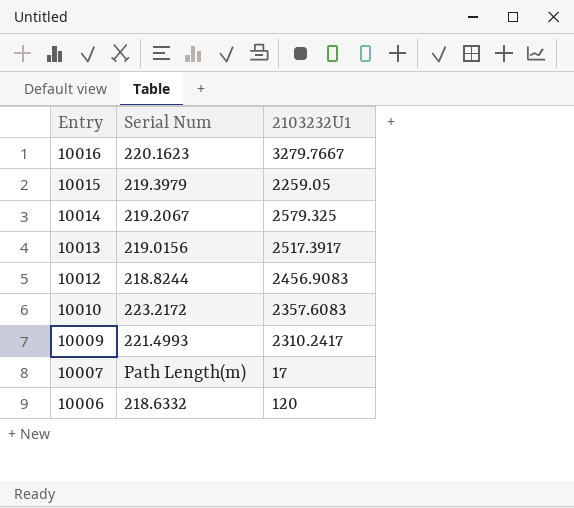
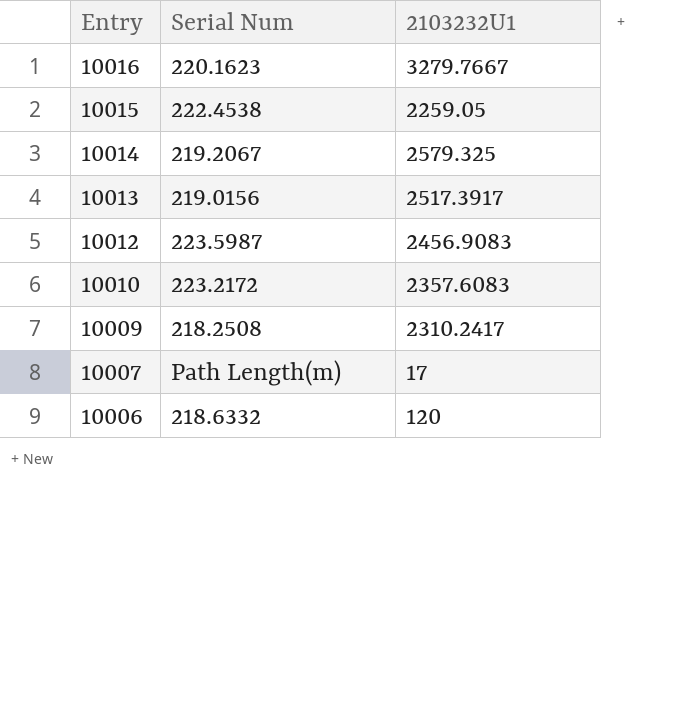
10015 | Serial Num: 219.3979 -> 222.4538
10012 | Serial Num: 218.8244 -> 223.5987
10009 | Serial Num: 221.4993 -> 218.2508

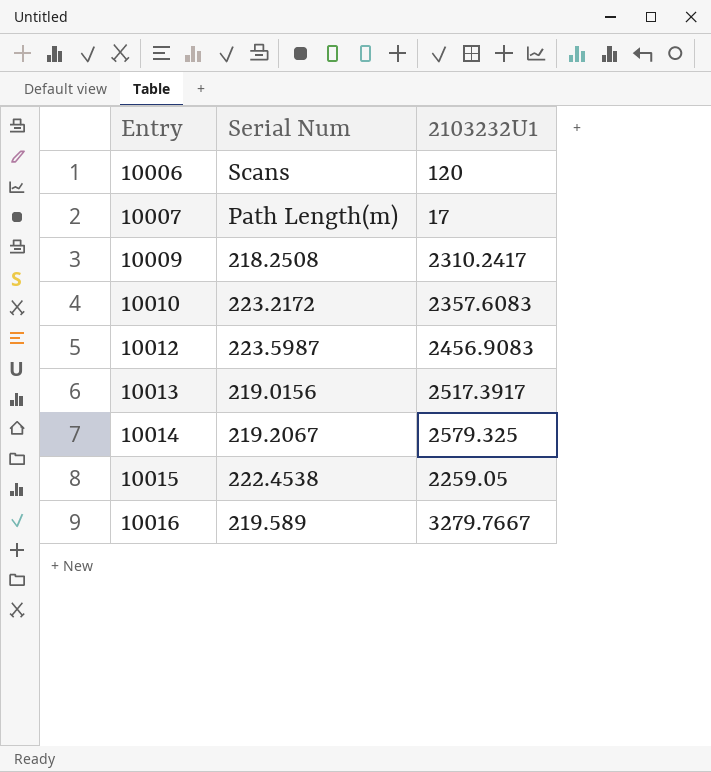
row order: Entry descending -> Entry ascending
10006 | Serial Num: 218.6332 -> Scans
10016 | Serial Num: 220.1623 -> 219.589

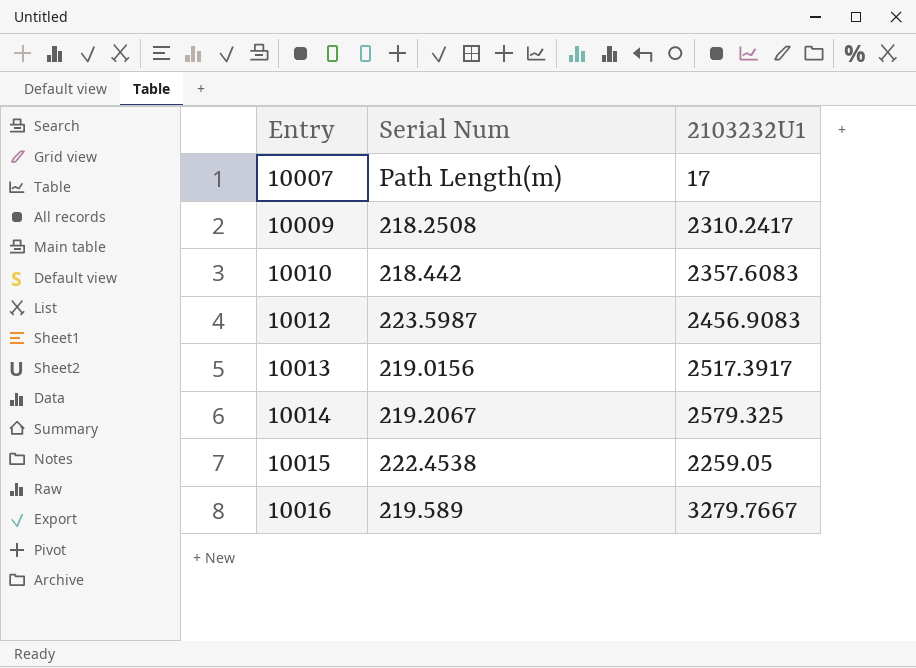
row 10006: Scans | 120 -> none
10010 | Serial Num: 223.2172 -> 218.442

